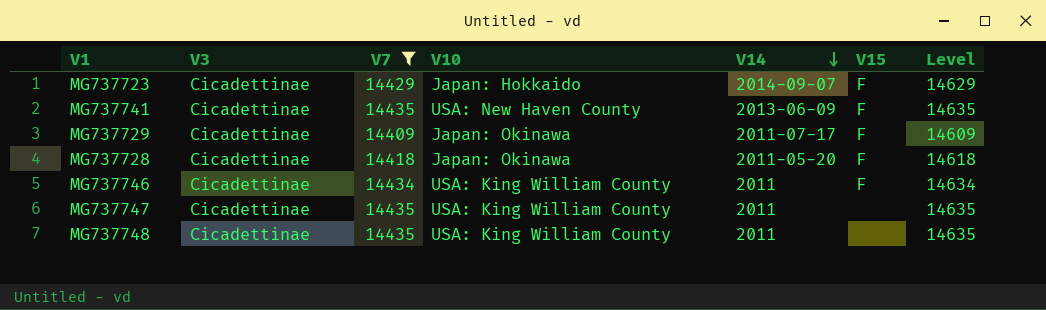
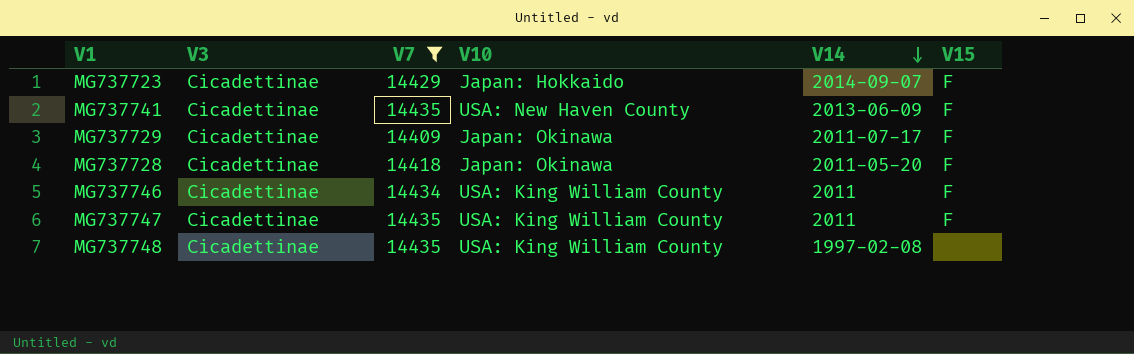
column Level | formula: [V7] + 200 -> none
MG737747 | V15: none -> F
MG737748 | V14: 2011 -> 1997-02-08

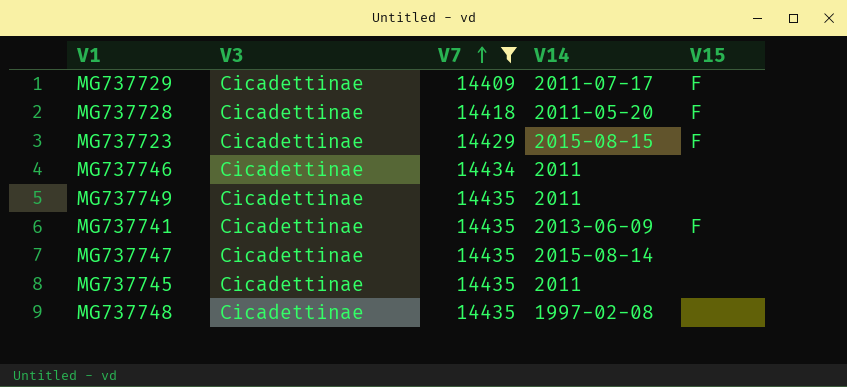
row order: V14 descending -> V7 ascending
column V10 | position: 4 -> none
MG737723 | V14: 2014-09-07 -> 2015-08-15
MG737746 | V15: F -> none
row MG737749: none -> Cicadettinae | 14435 | 2011 | none
MG737747 | V14: 2011 -> 2015-08-14
MG737747 | V15: F -> none
row MG737745: none -> Cicadettinae | 14435 | 2011 | none

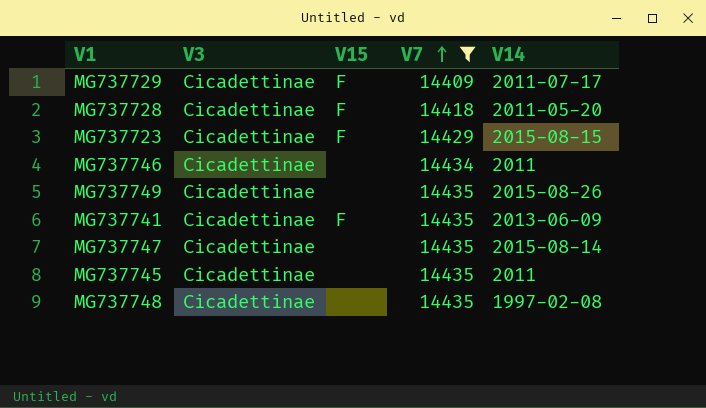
column V15 | position: 5 -> 3
MG737749 | V14: 2011 -> 2015-08-26

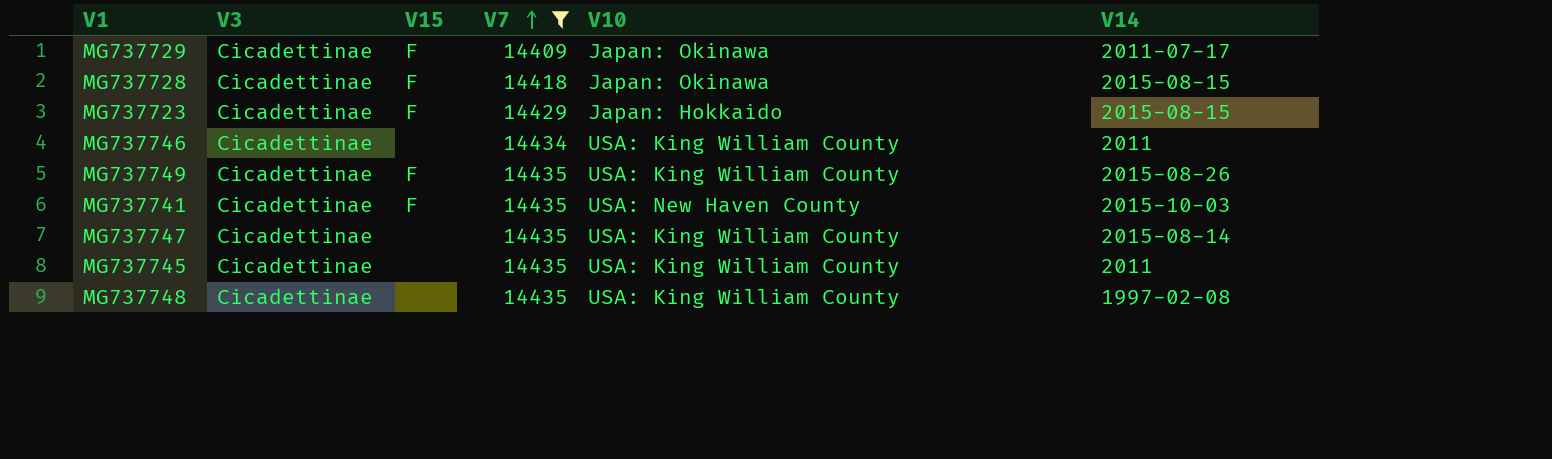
column V10 | position: none -> 5
MG737728 | V14: 2011-05-20 -> 2015-08-15
MG737749 | V15: none -> F
MG737741 | V14: 2013-06-09 -> 2015-10-03

